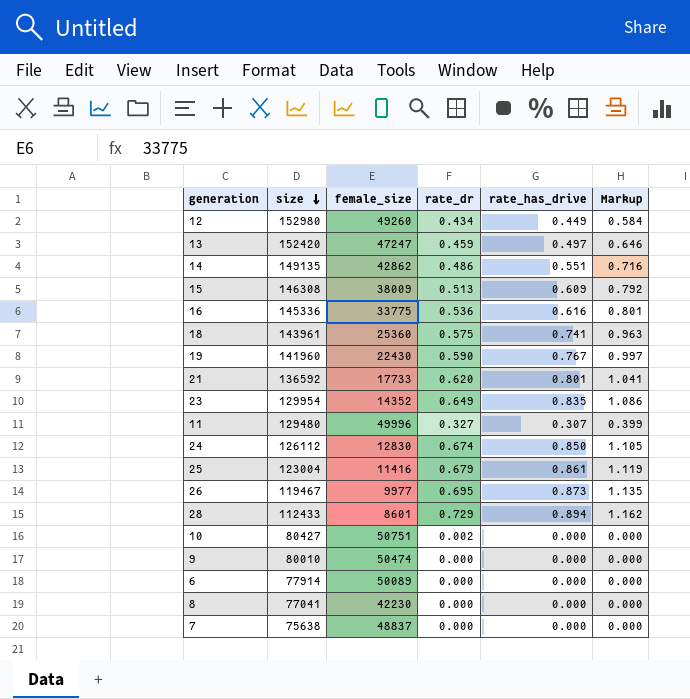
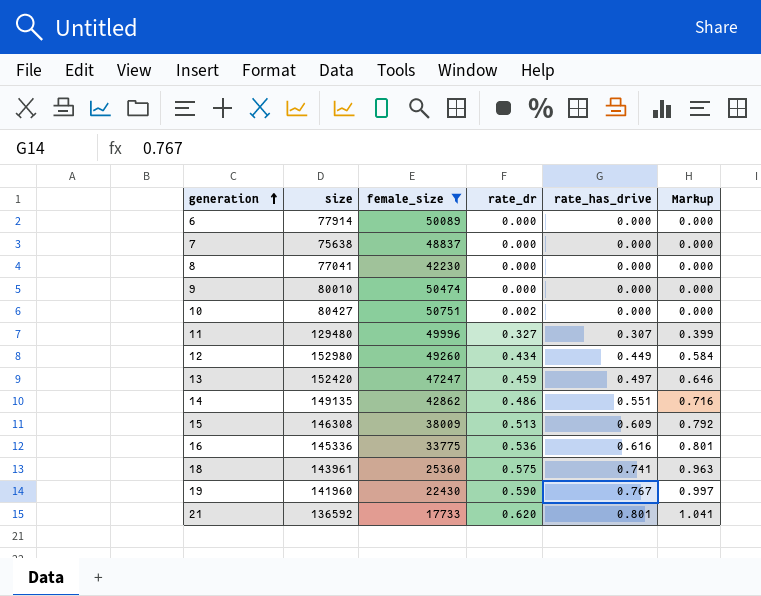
filter: none -> female_size >= 17733
row order: size descending -> generation ascending

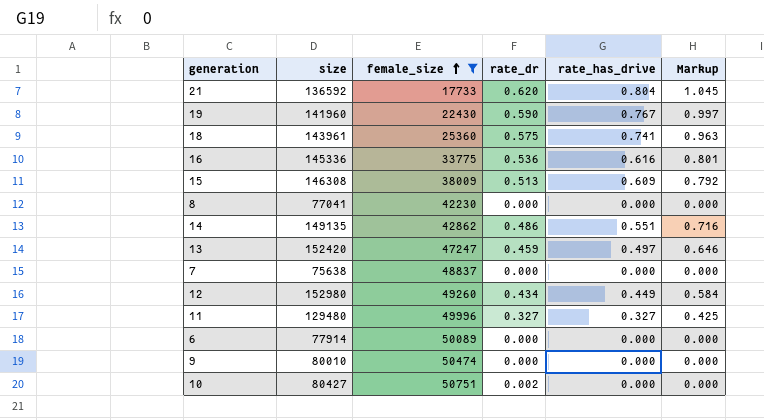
row order: generation ascending -> female_size ascending
21 | rate_has_drive: 0.801 -> 0.804
21 | Markup: 1.041 -> 1.045
11 | rate_has_drive: 0.307 -> 0.327
11 | Markup: 0.399 -> 0.425

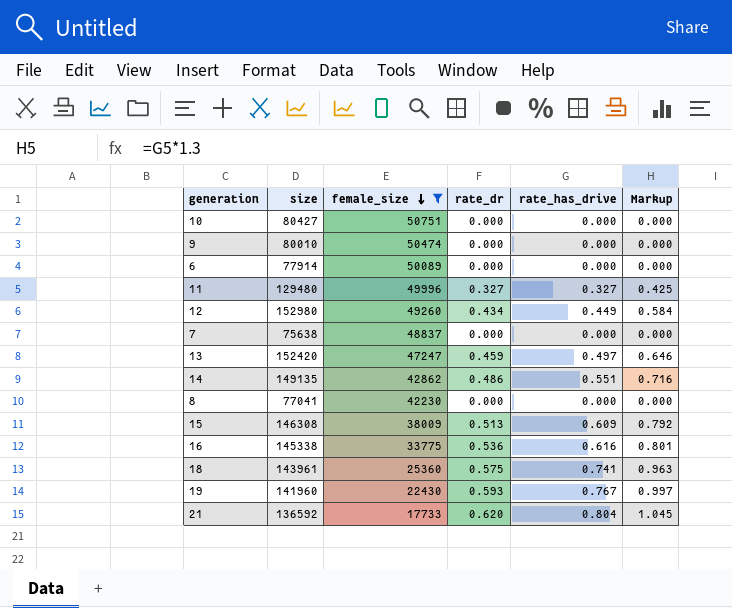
row order: female_size ascending -> female_size descending
10 | rate_dr: 0.002 -> 0.000
16 | size: 145336 -> 145338
19 | rate_dr: 0.590 -> 0.593

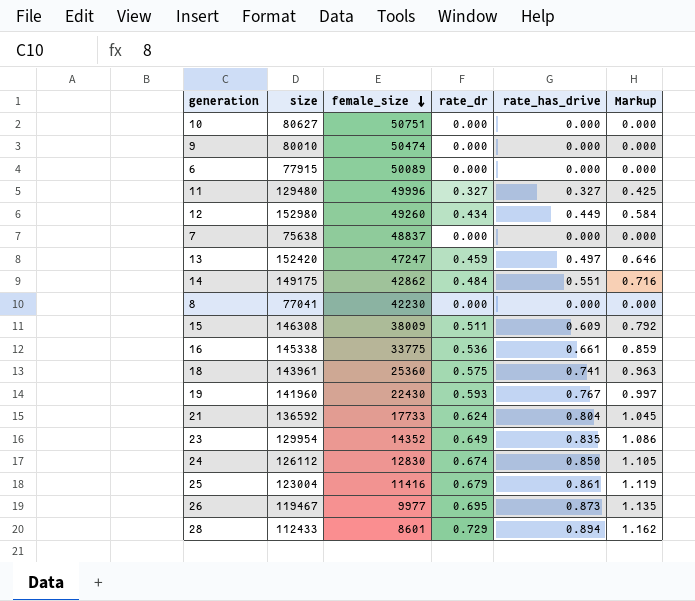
filter: female_size >= 17733 -> none
10 | size: 80427 -> 80627
6 | size: 77914 -> 77915
14 | size: 149135 -> 149175
14 | rate_dr: 0.486 -> 0.484
15 | rate_dr: 0.513 -> 0.511
16 | rate_has_drive: 0.616 -> 0.661
16 | Markup: 0.801 -> 0.859
21 | rate_dr: 0.620 -> 0.624

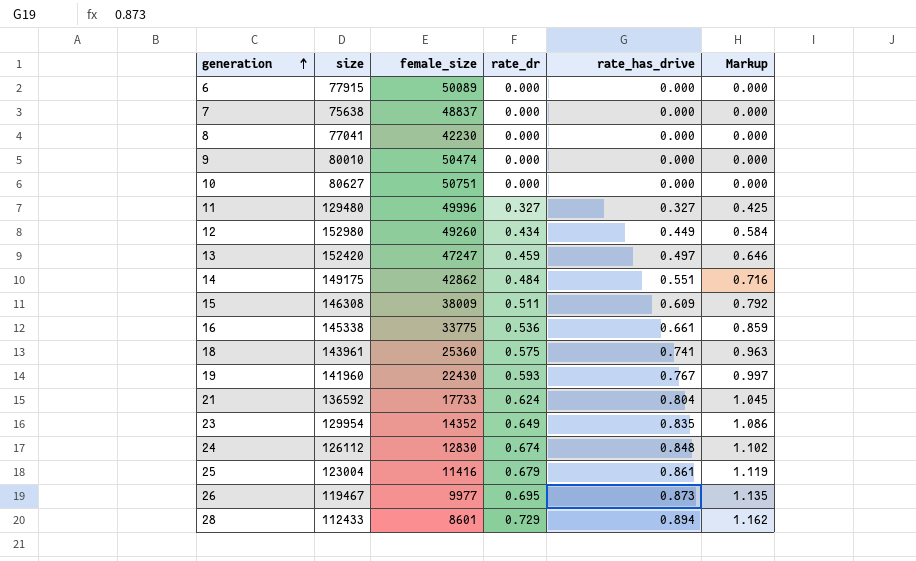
row order: female_size descending -> generation ascending
24 | rate_has_drive: 0.850 -> 0.848
24 | Markup: 1.105 -> 1.102

